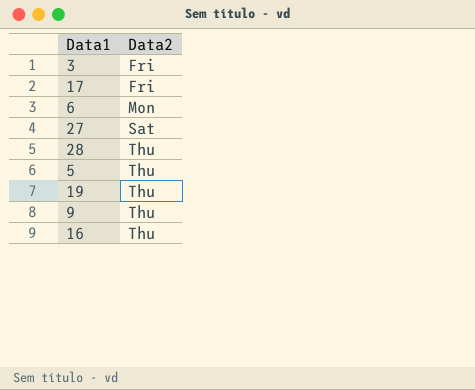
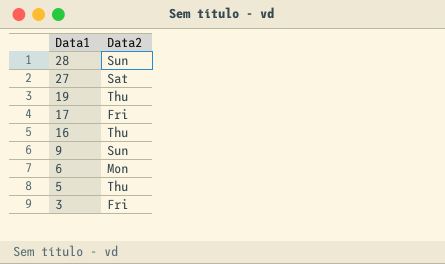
row order: Data2 ascending -> Data1 descending
28 | Data2: Thu -> Sun
9 | Data2: Thu -> Sun

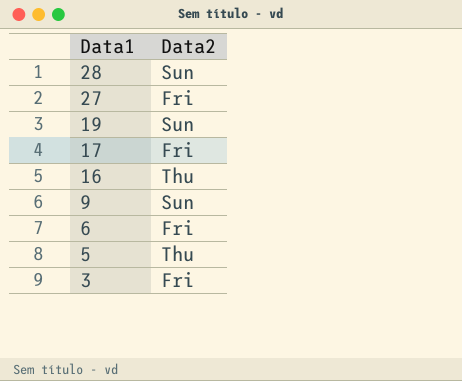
27 | Data2: Sat -> Fri
19 | Data2: Thu -> Sun
6 | Data2: Mon -> Fri

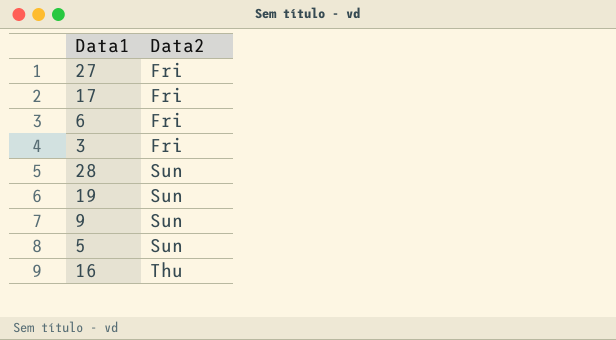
row order: Data1 descending -> Data2 ascending
5 | Data2: Thu -> Sun

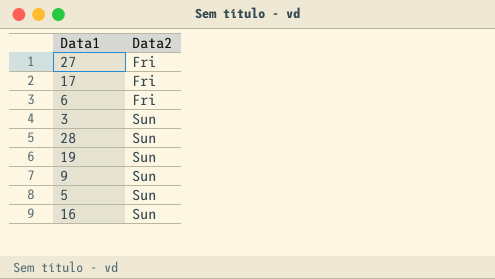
3 | Data2: Fri -> Sun
16 | Data2: Thu -> Sun

